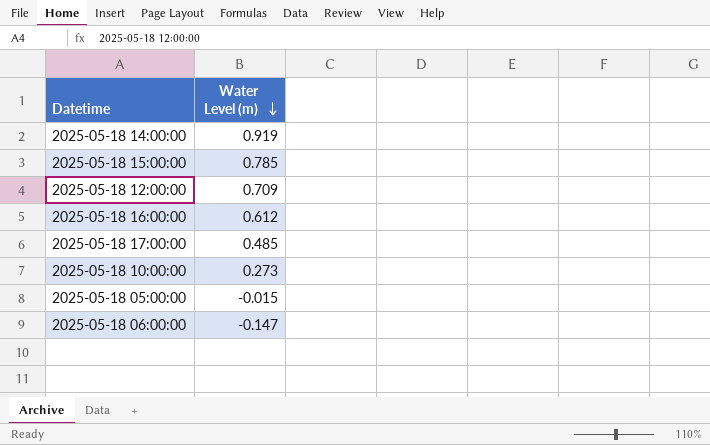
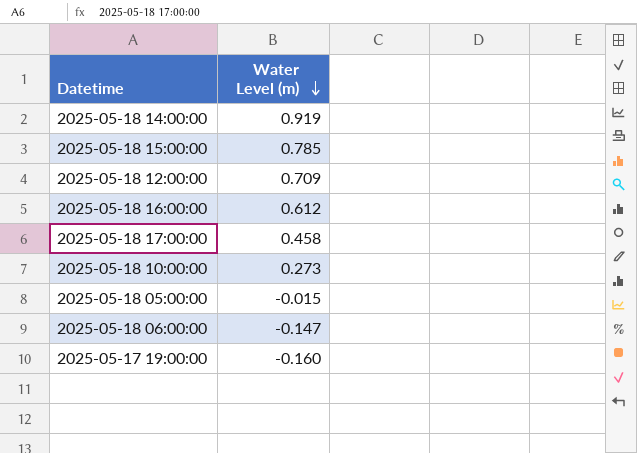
2025-05-18 17:00:00 | Water Level (m): 0.485 -> 0.458
row 2025-05-17 19:00:00: none -> -0.160

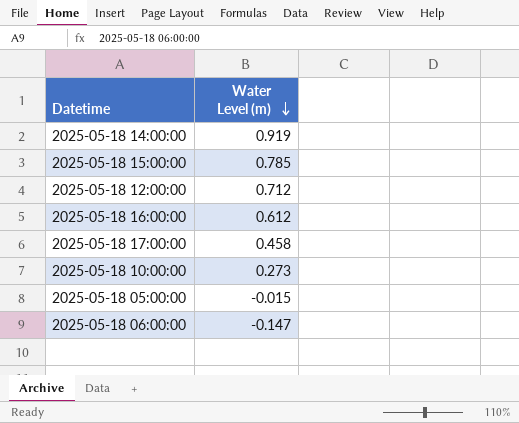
row 2025-05-17 19:00:00: -0.160 -> none
2025-05-18 12:00:00 | Water Level (m): 0.709 -> 0.712

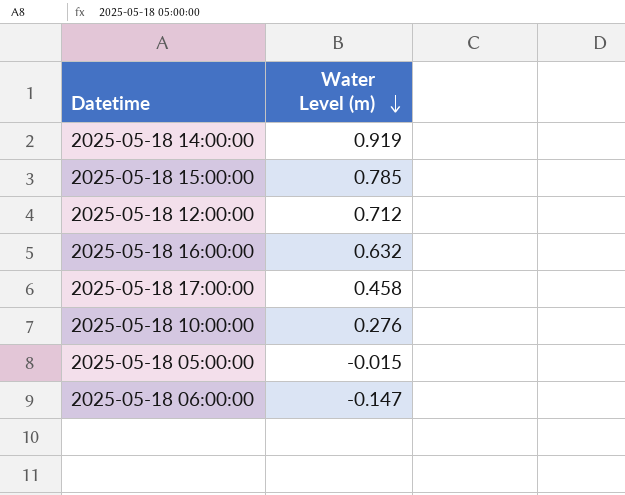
2025-05-18 16:00:00 | Water Level (m): 0.612 -> 0.632
2025-05-18 10:00:00 | Water Level (m): 0.273 -> 0.276

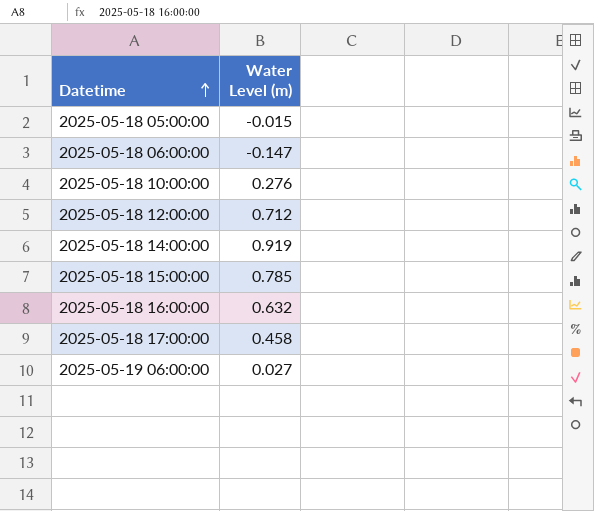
row order: Water Level (m) descending -> Datetime ascending
row 2025-05-19 06:00:00: none -> 0.027

